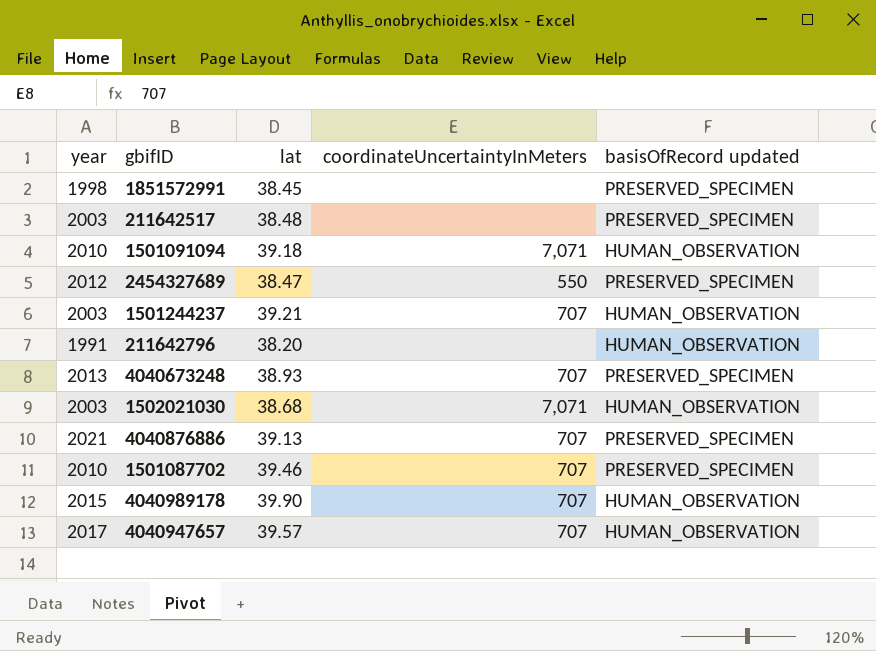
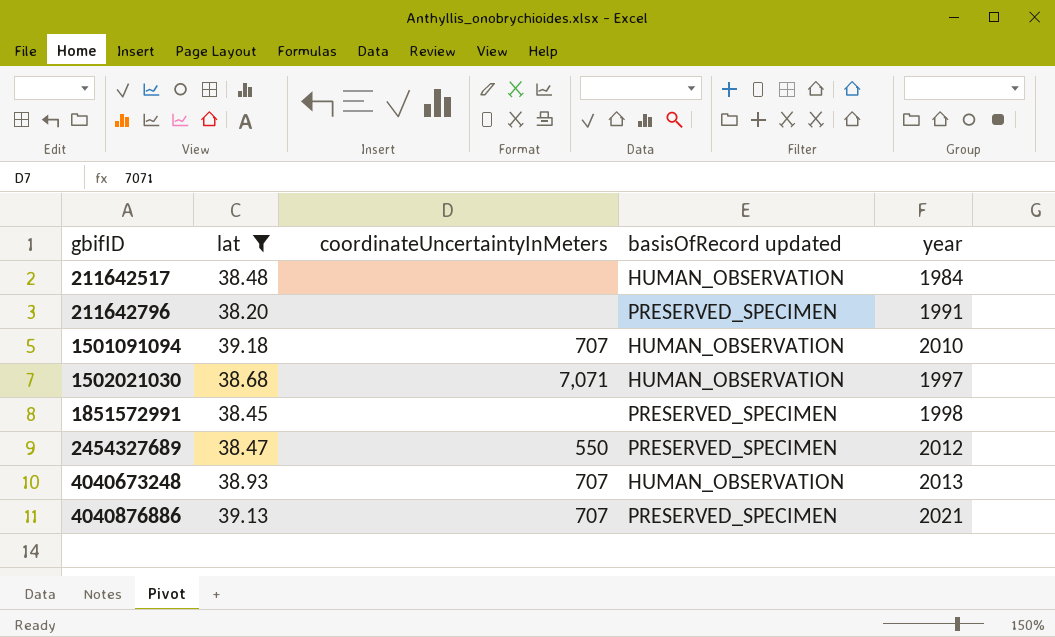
filter: none -> lat <= 39.18
row order: none -> gbifID ascending
column year | position: 1 -> 5
211642517 | basisOfRecord updated: PRESERVED_SPECIMEN -> HUMAN_OBSERVATION
211642517 | year: 2003 -> 1984
211642796 | basisOfRecord updated: HUMAN_OBSERVATION -> PRESERVED_SPECIMEN
1501091094 | coordinateUncertaintyInMeters: 7,071 -> 707
1502021030 | year: 2003 -> 1997
4040673248 | basisOfRecord updated: PRESERVED_SPECIMEN -> HUMAN_OBSERVATION

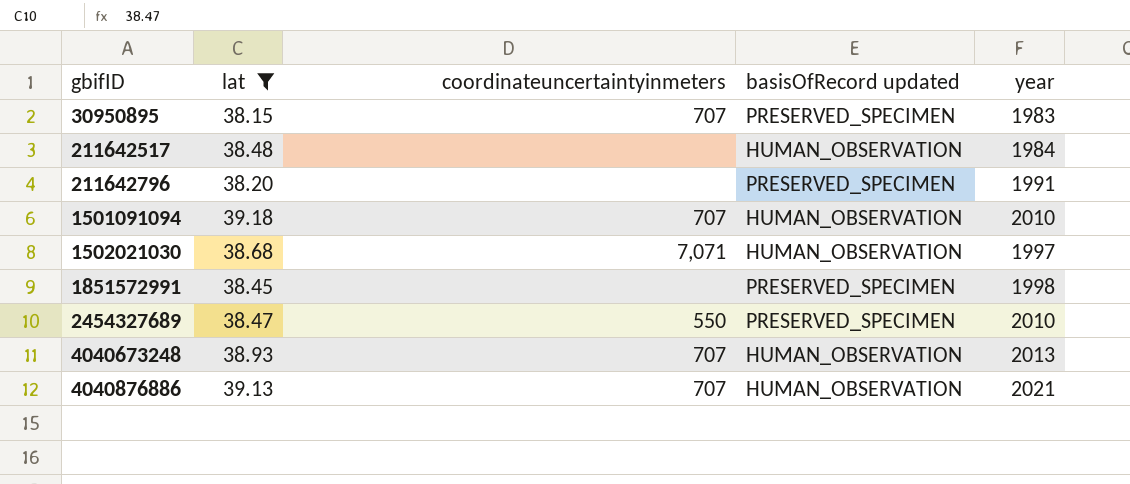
column name: coordinateUncertaintyInMeters -> coordinateuncertaintyinmeters
row 30950895: none -> 38.15 | 707 | PRESERVED_SPECIMEN | 1983
2454327689 | year: 2012 -> 2010
4040876886 | basisOfRecord updated: PRESERVED_SPECIMEN -> HUMAN_OBSERVATION

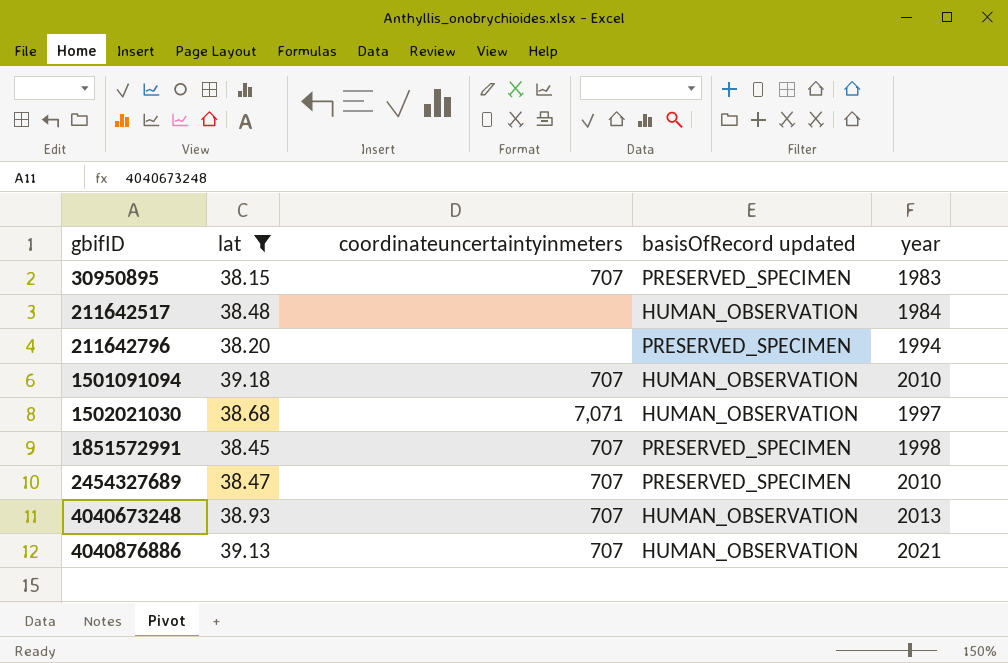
211642796 | year: 1991 -> 1994
1851572991 | coordinateuncertaintyinmeters: none -> 707
2454327689 | coordinateuncertaintyinmeters: 550 -> 707

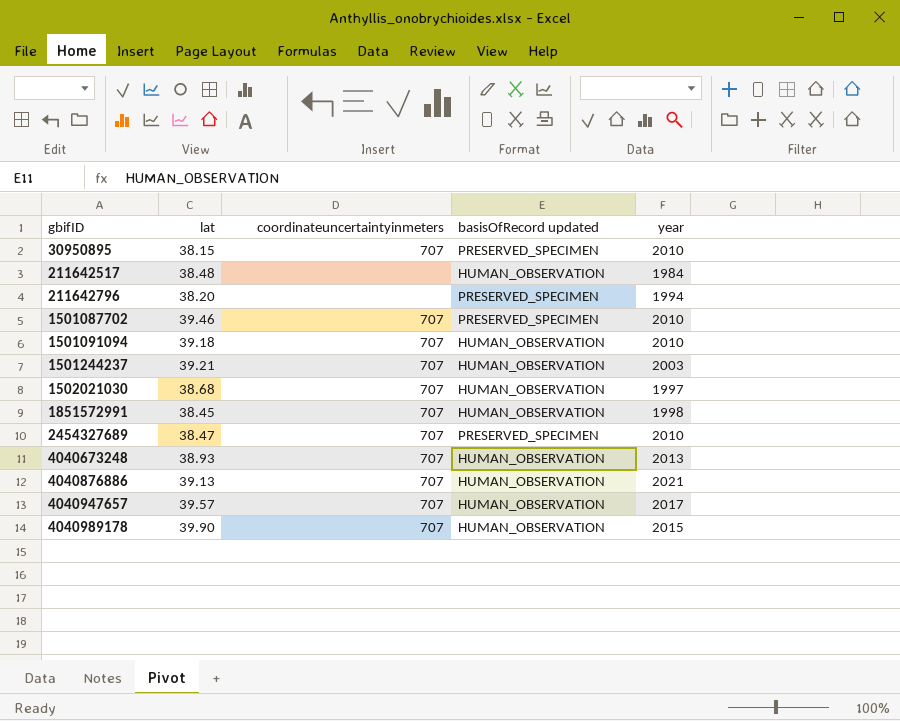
filter: lat <= 39.18 -> none
30950895 | year: 1983 -> 2010
1502021030 | coordinateuncertaintyinmeters: 7,071 -> 707
1851572991 | basisOfRecord updated: PRESERVED_SPECIMEN -> HUMAN_OBSERVATION

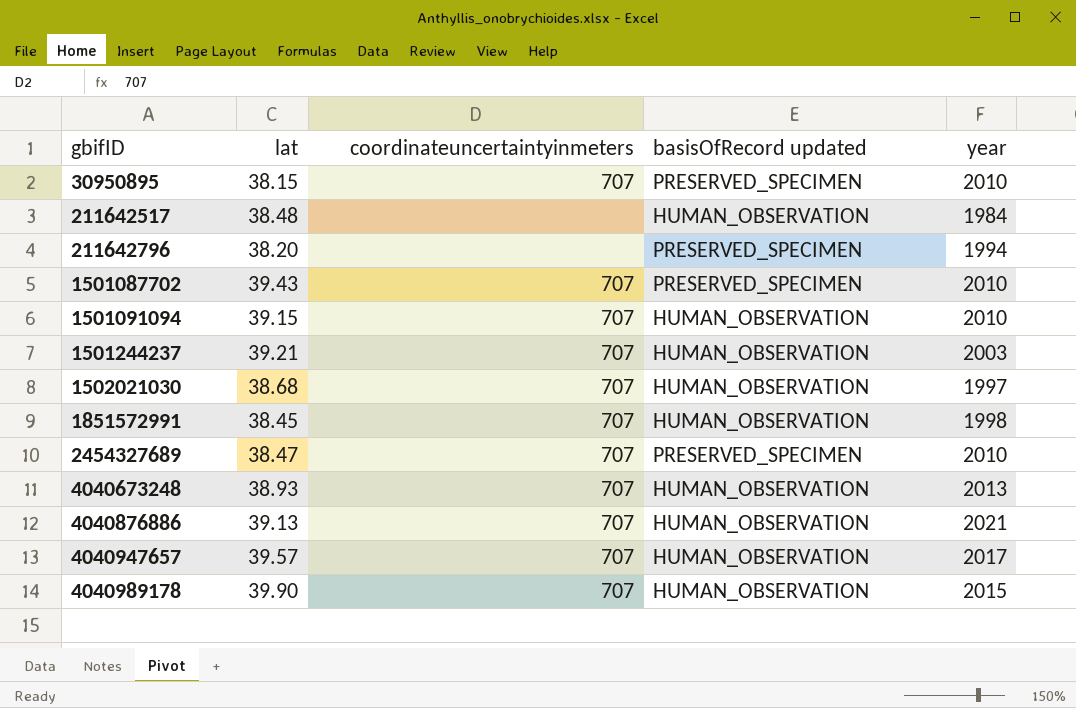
1501087702 | lat: 39.46 -> 39.43
1501091094 | lat: 39.18 -> 39.15

